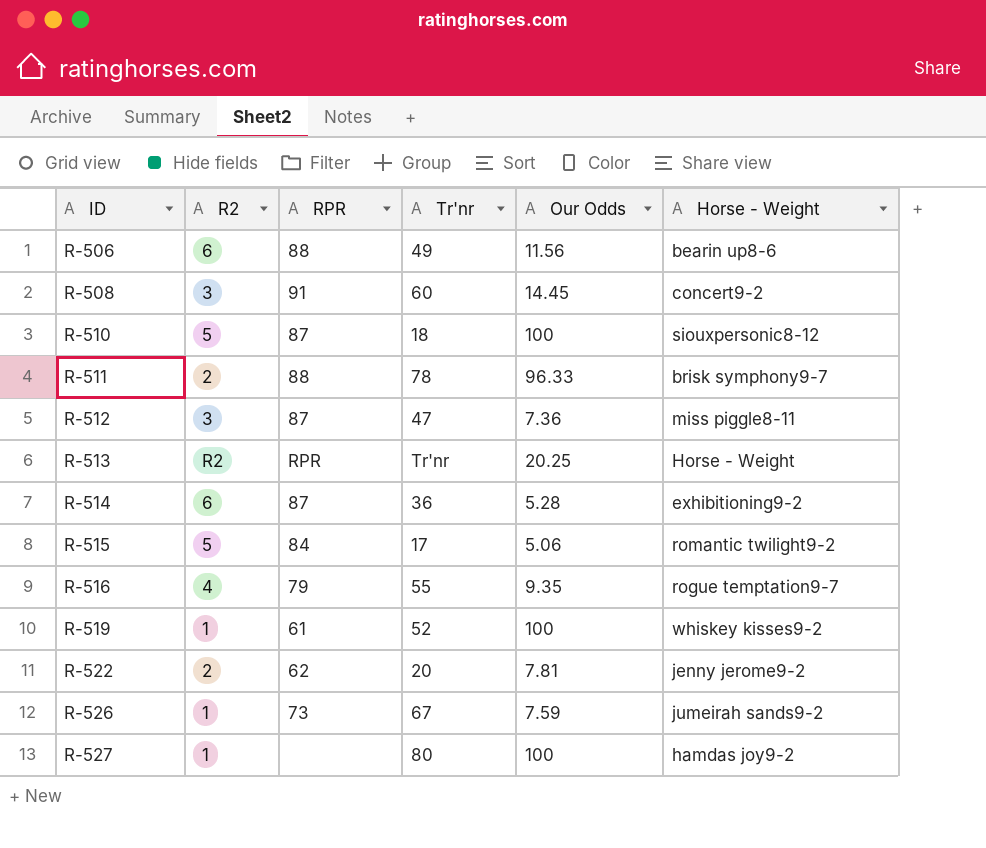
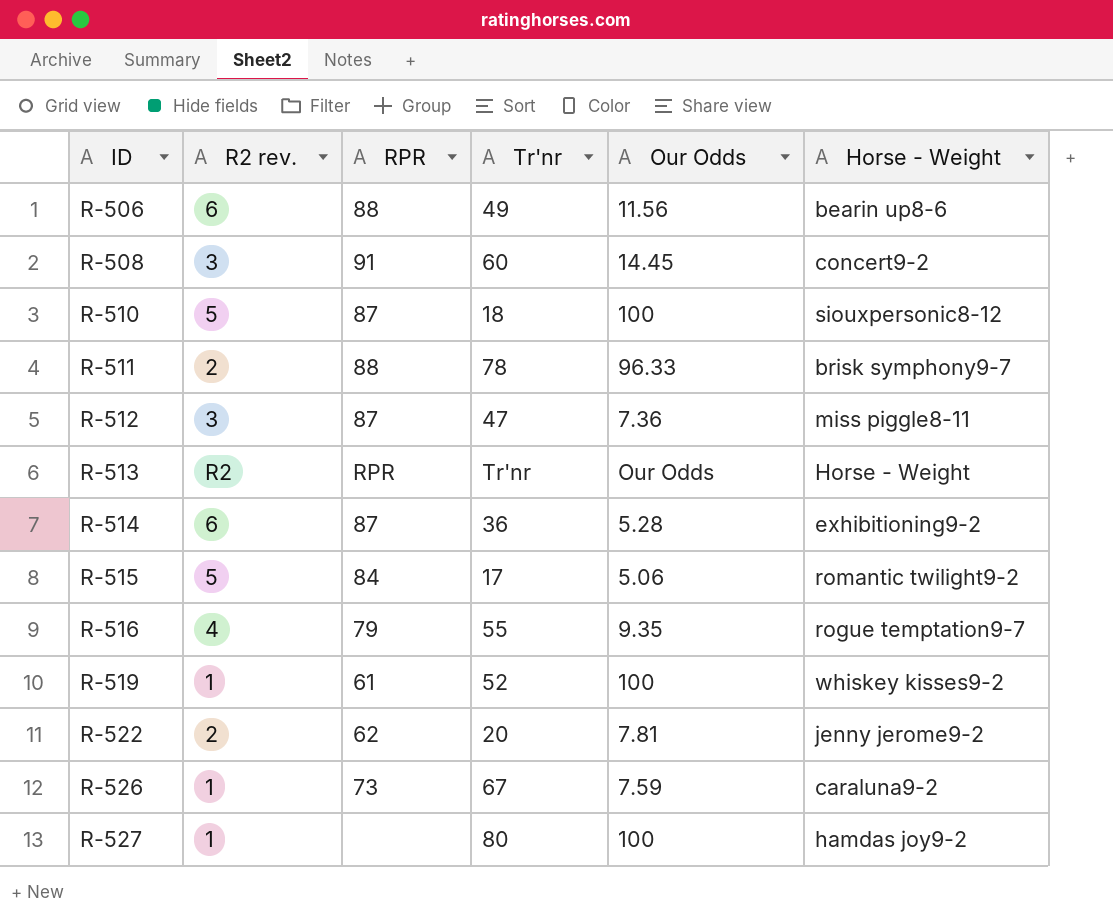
column name: R2 -> R2 rev.
R-513 | Our Odds: 20.25 -> Our Odds
R-526 | Horse - Weight: jumeirah sands9-2 -> caraluna9-2

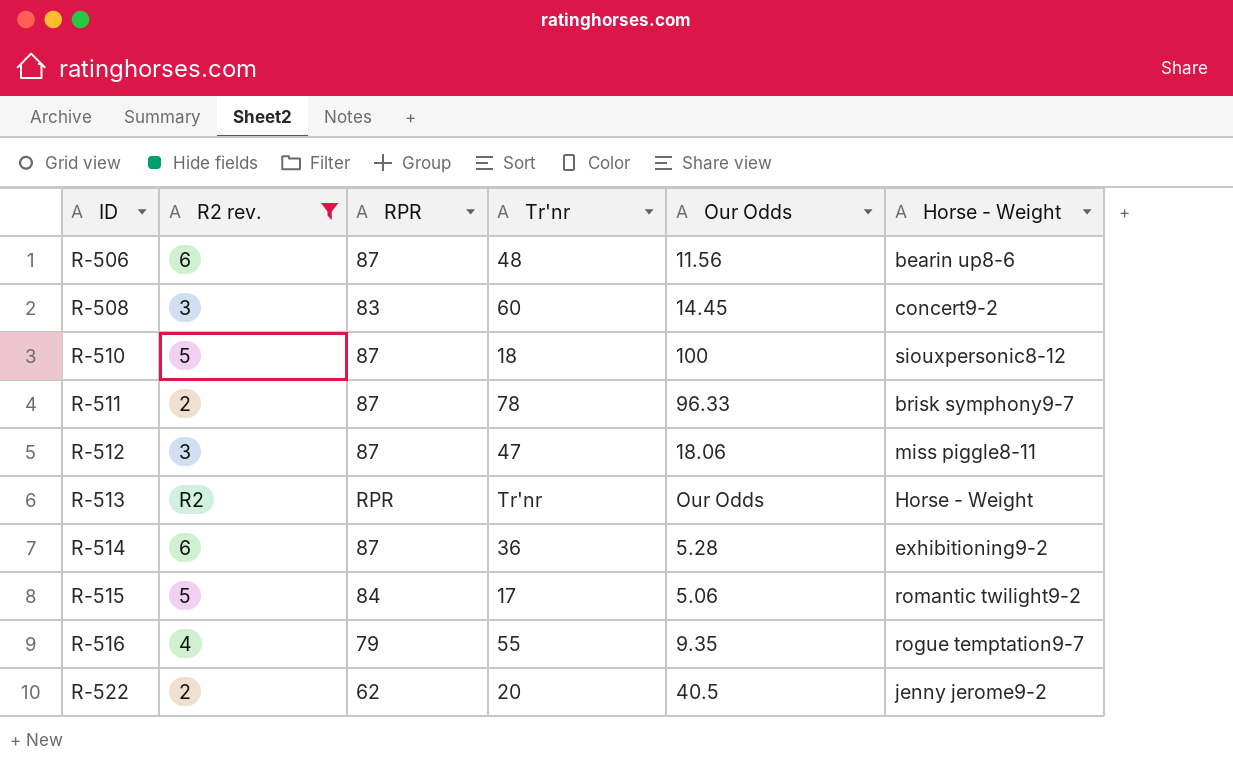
filter: none -> R2 rev. != 1
R-506 | RPR: 88 -> 87
R-506 | Tr'nr: 49 -> 48
R-508 | RPR: 91 -> 83
R-511 | RPR: 88 -> 87
R-512 | Our Odds: 7.36 -> 18.06
R-522 | Our Odds: 7.81 -> 40.5

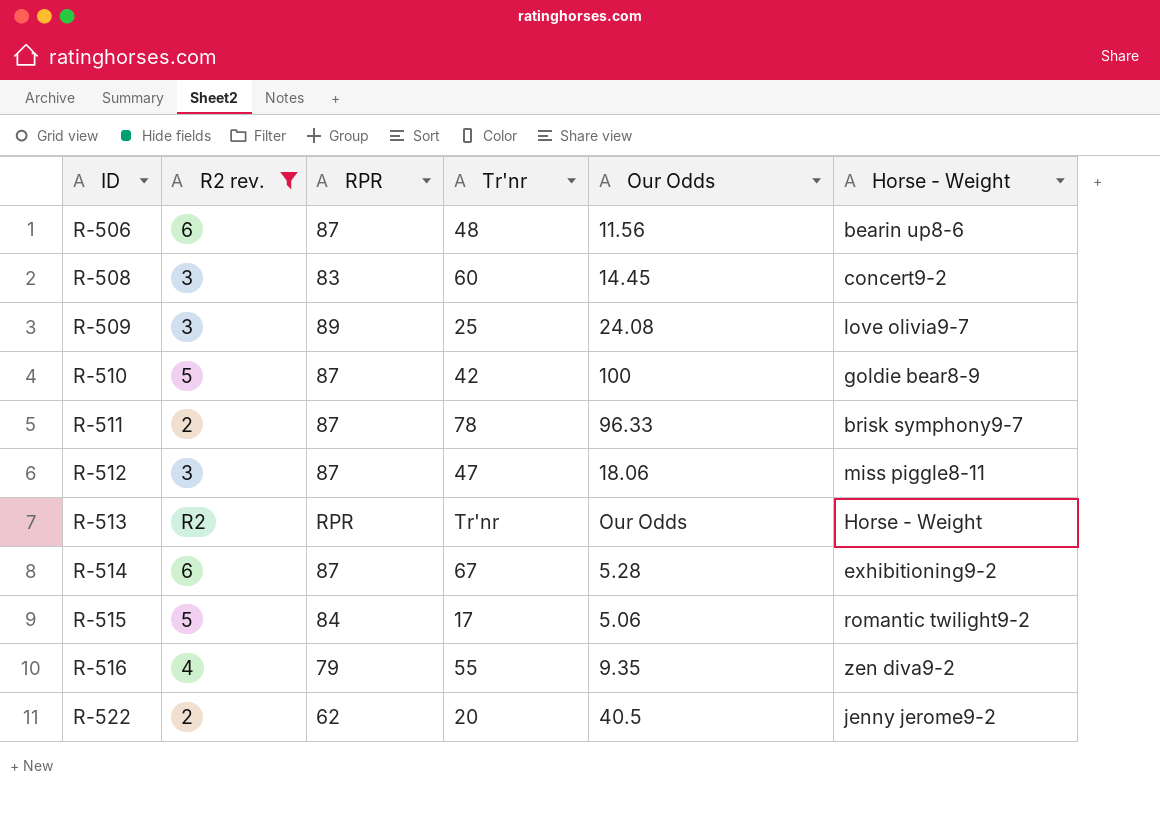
row R-509: none -> 3 | 89 | 25 | 24.08 | love olivia9-7
R-510 | Tr'nr: 18 -> 42
R-510 | Horse - Weight: siouxpersonic8-12 -> goldie bear8-9
R-514 | Tr'nr: 36 -> 67
R-516 | Horse - Weight: rogue temptation9-7 -> zen diva9-2

